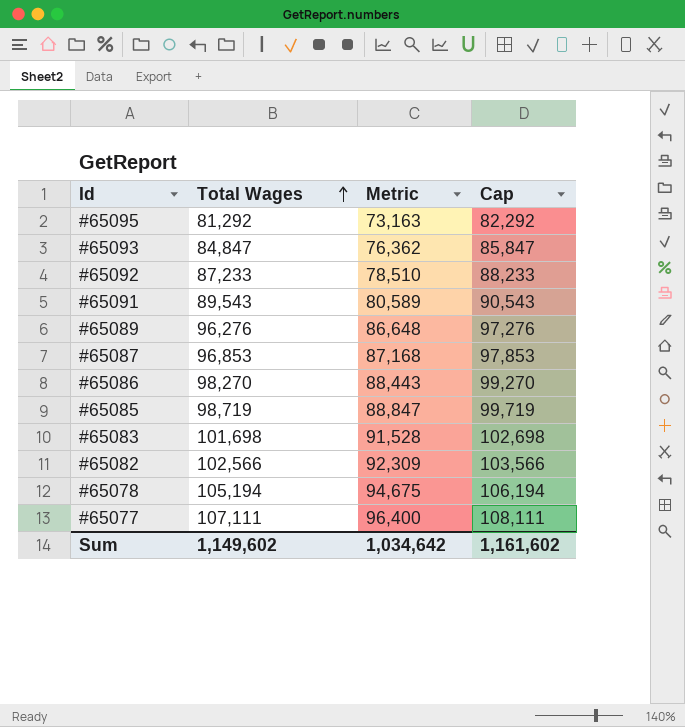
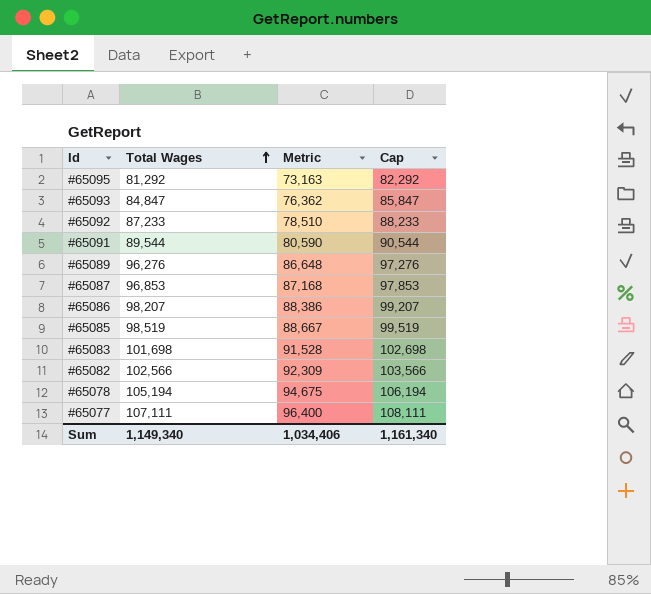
#65091 | Total Wages: 89,543 -> 89,544
#65091 | Metric: 80,589 -> 80,590
#65091 | Cap: 90,543 -> 90,544
#65086 | Total Wages: 98,270 -> 98,207
#65086 | Metric: 88,443 -> 88,386
#65086 | Cap: 99,270 -> 99,207
#65085 | Total Wages: 98,719 -> 98,519
#65085 | Metric: 88,847 -> 88,667
#65085 | Cap: 99,719 -> 99,519
Sum | Total Wages: 1,149,602 -> 1,149,340
Sum | Metric: 1,034,642 -> 1,034,406
Sum | Cap: 1,161,602 -> 1,161,340

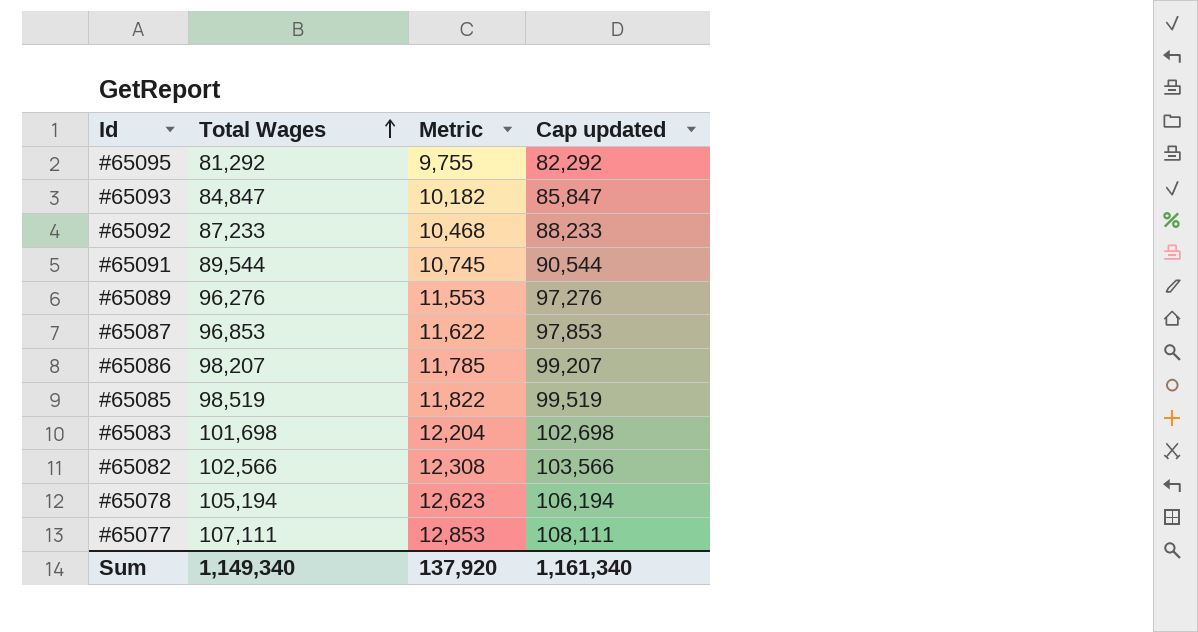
column Metric | formula: [Total Wages] * 0.9 -> [Total Wages] * 0.12
column name: Cap -> Cap updated
Sum | Metric: 1,034,406 -> 137,920

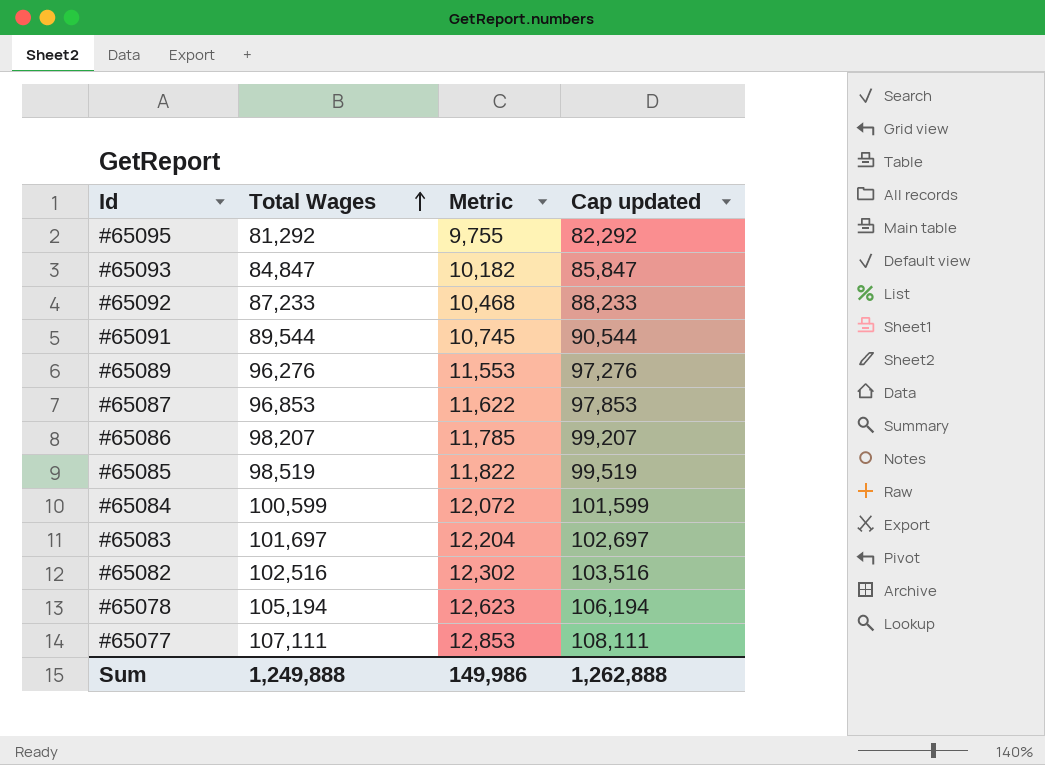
row #65084: none -> 100,599 | 12,072 | 101,599
#65083 | Total Wages: 101,698 -> 101,697
#65083 | Cap updated: 102,698 -> 102,697
#65082 | Total Wages: 102,566 -> 102,516
#65082 | Metric: 12,308 -> 12,302
#65082 | Cap updated: 103,566 -> 103,516
Sum | Total Wages: 1,149,340 -> 1,249,888
Sum | Metric: 137,920 -> 149,986
Sum | Cap updated: 1,161,340 -> 1,262,888

